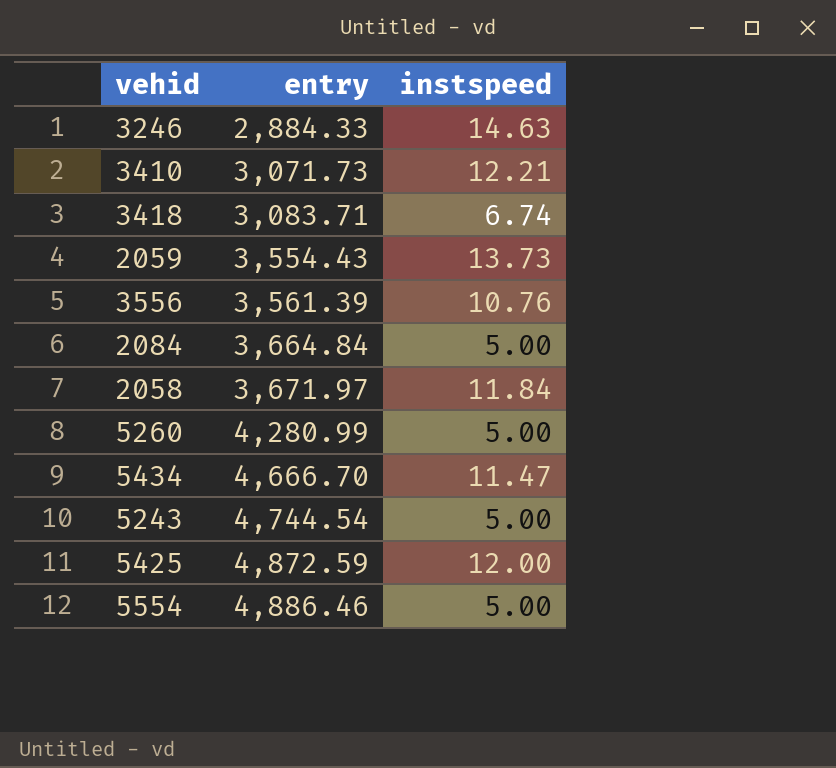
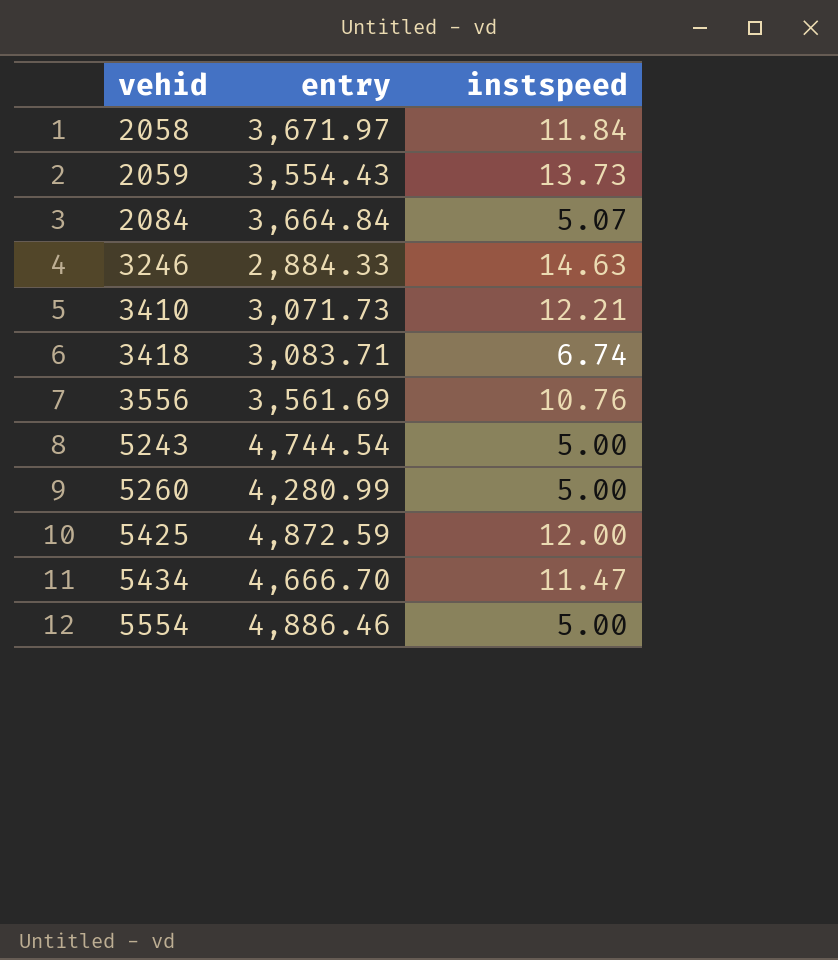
row order: entry ascending -> vehid ascending
2084 | instspeed: 5.00 -> 5.07
3556 | entry: 3,561.39 -> 3,561.69

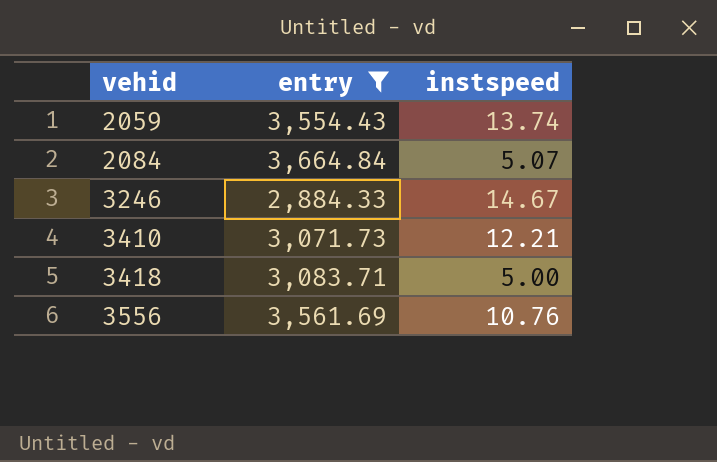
filter: none -> entry <= 3,664.84
2059 | instspeed: 13.73 -> 13.74
3246 | instspeed: 14.63 -> 14.67
3418 | instspeed: 6.74 -> 5.00

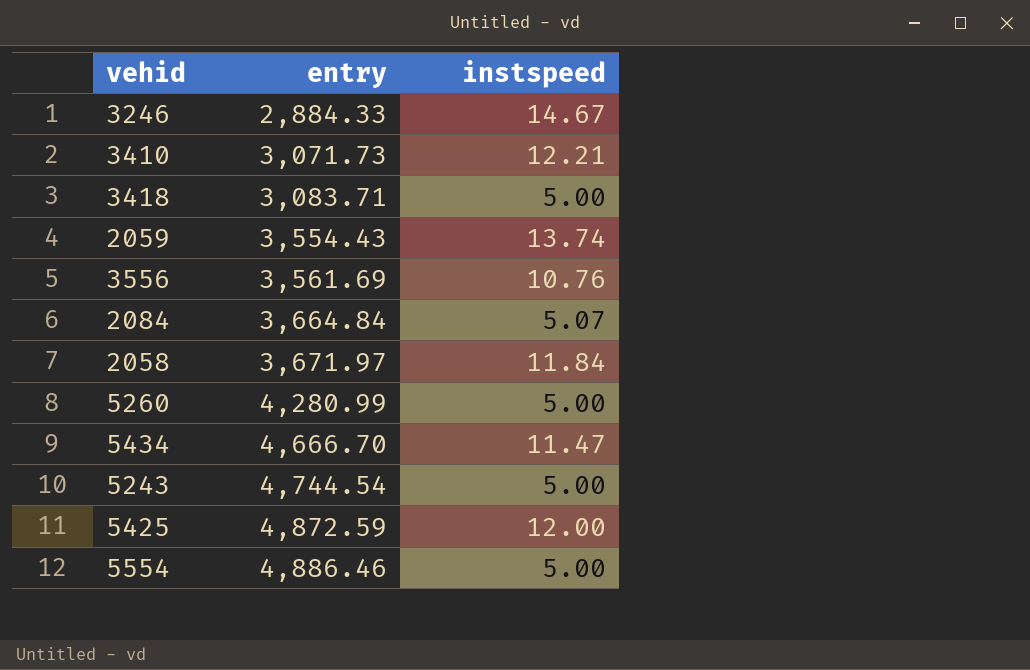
filter: entry <= 3,664.84 -> none
row order: vehid ascending -> entry ascending

